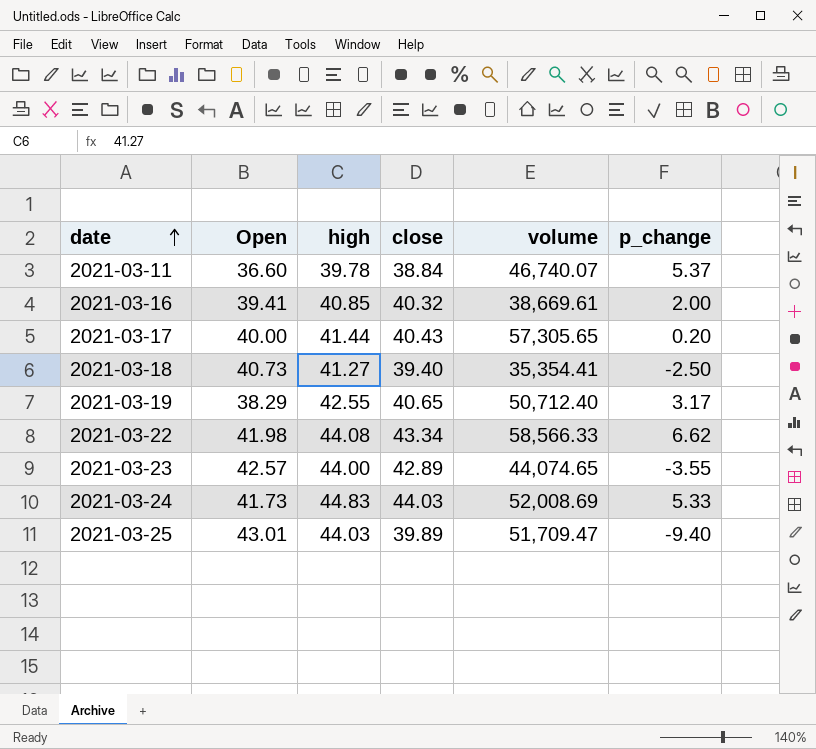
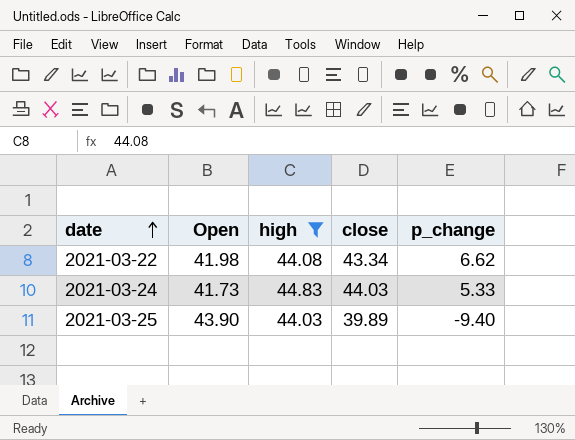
filter: none -> high >= 44.03
column volume | position: 5 -> none
2021-03-25 | Open: 43.01 -> 43.90

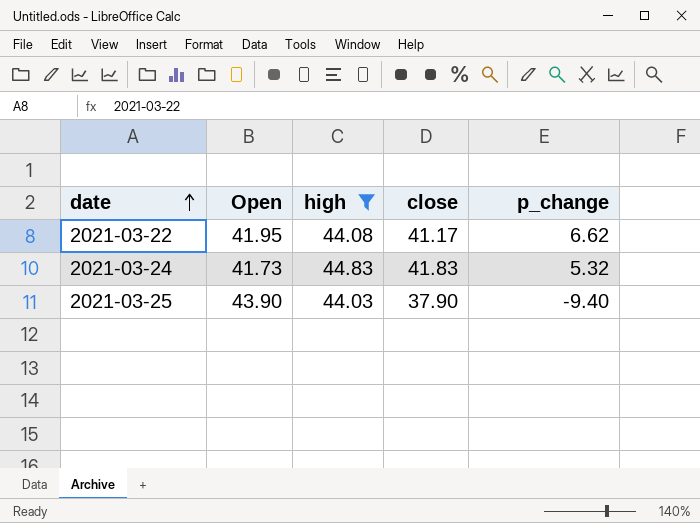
2021-03-22 | Open: 41.98 -> 41.95
2021-03-22 | close: 43.34 -> 41.17
2021-03-24 | close: 44.03 -> 41.83
2021-03-24 | p_change: 5.33 -> 5.32
2021-03-25 | close: 39.89 -> 37.90

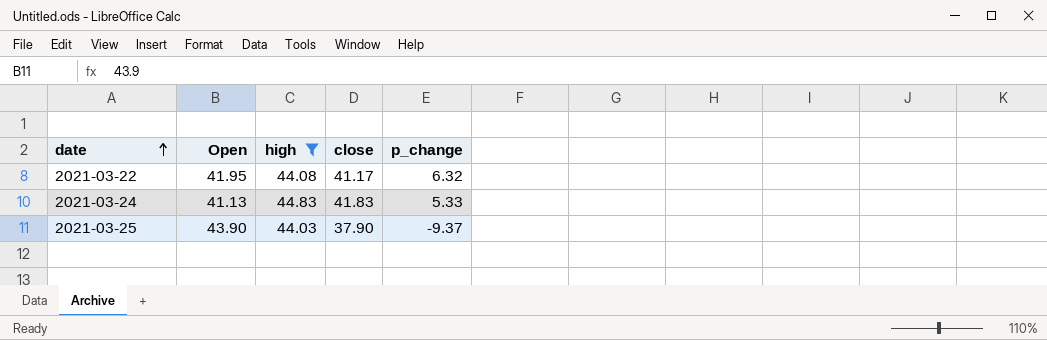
2021-03-22 | p_change: 6.62 -> 6.32
2021-03-24 | Open: 41.73 -> 41.13
2021-03-24 | p_change: 5.32 -> 5.33
2021-03-25 | p_change: -9.40 -> -9.37

